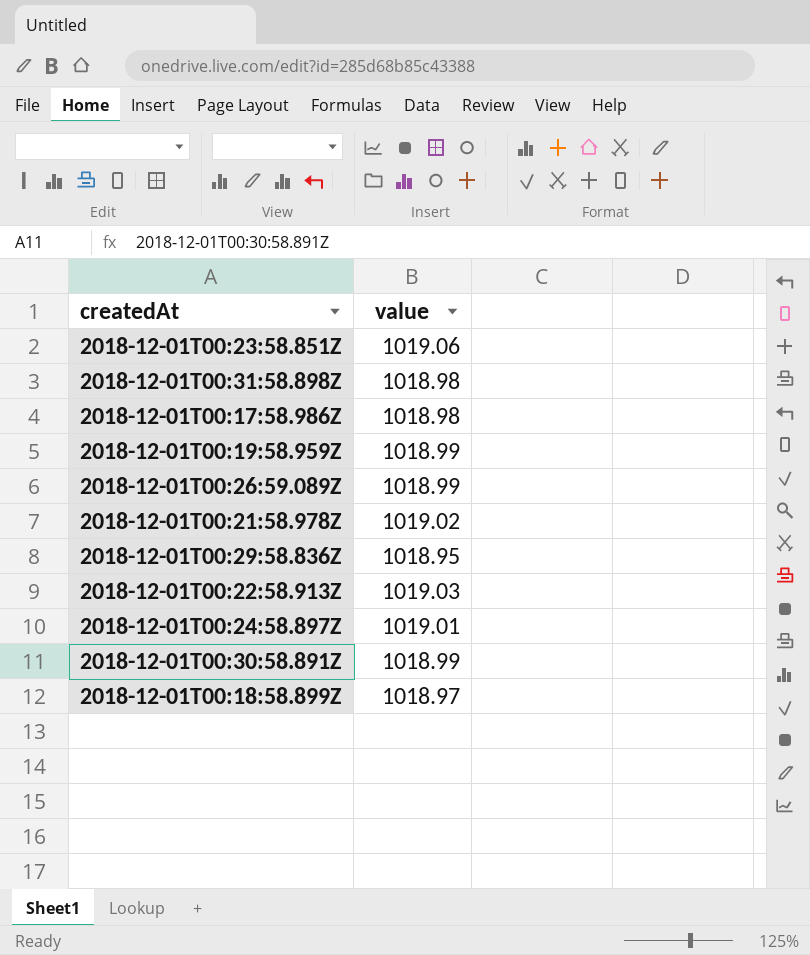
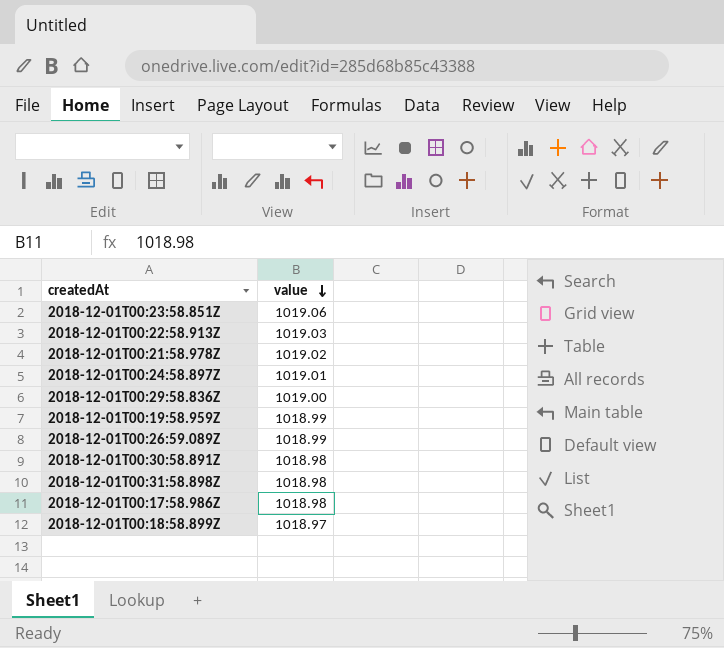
row order: none -> value descending
2018-12-01T00:29:58.836Z | value: 1018.95 -> 1019.00
2018-12-01T00:30:58.891Z | value: 1018.99 -> 1018.98

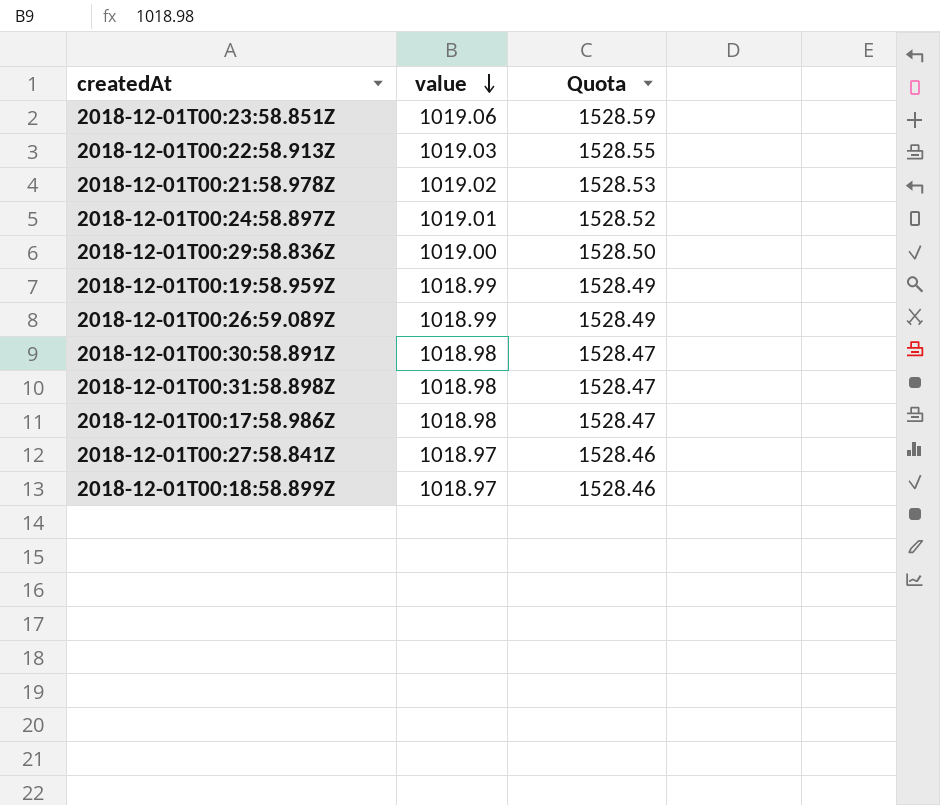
column Quota | formula: none -> [value] * 1.5
row 2018-12-01T00:27:58.841Z: none -> 1018.97 | 1528.46

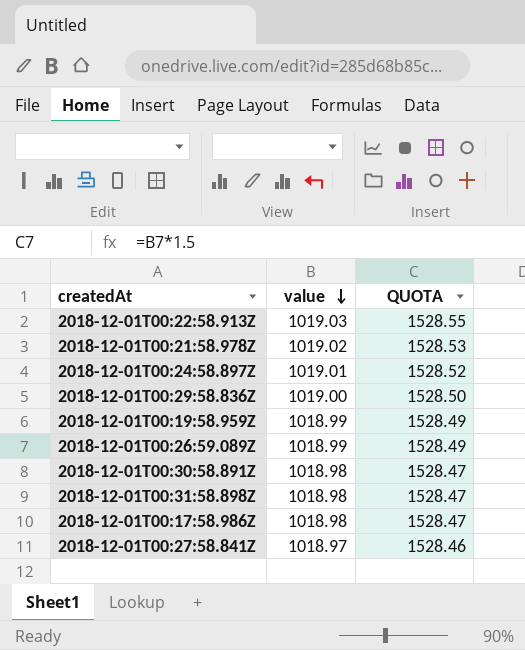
column name: Quota -> QUOTA
row 2018-12-01T00:23:58.851Z: 1019.06 | 1528.59 -> none
row 2018-12-01T00:18:58.899Z: 1018.97 | 1528.46 -> none

